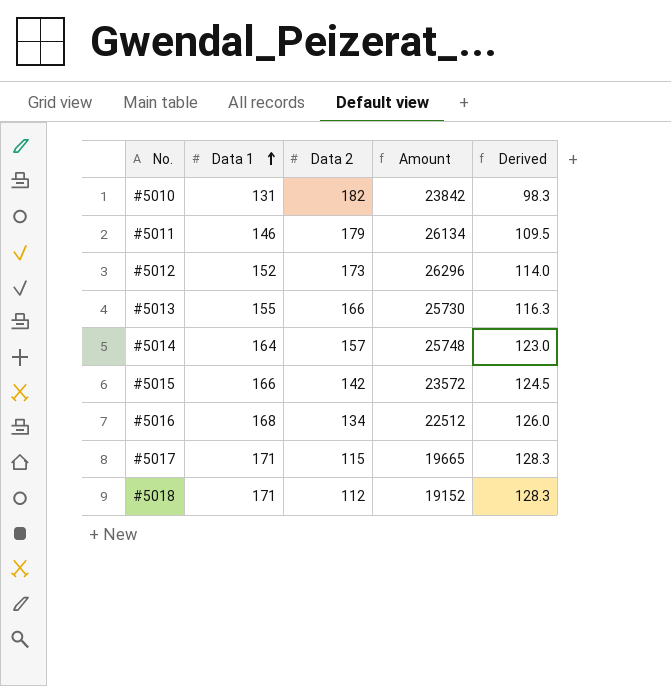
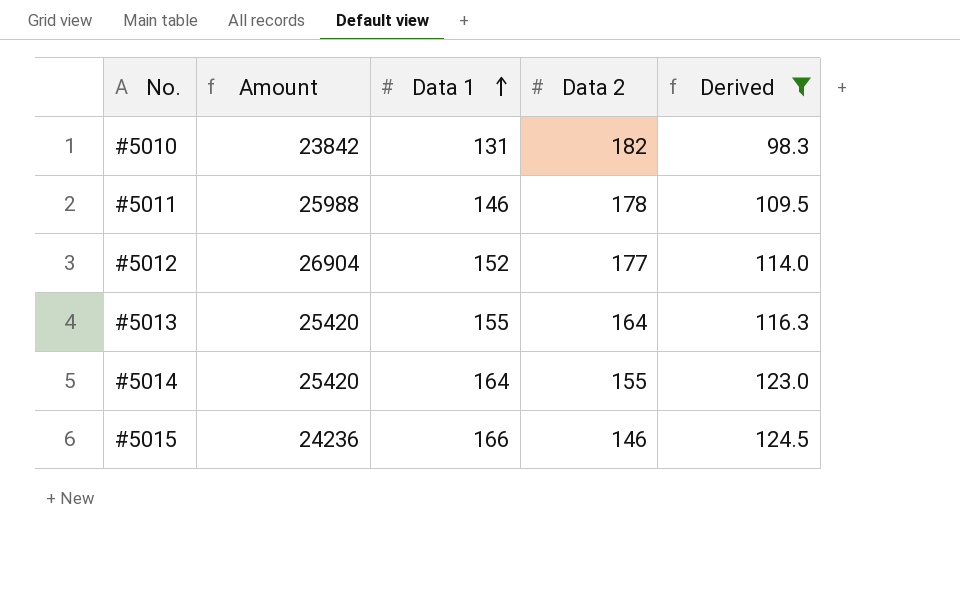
filter: none -> Derived <= 124.5
column Amount | position: 4 -> 2
#5011 | Amount: 26134 -> 25988
#5011 | Data 2: 179 -> 178
#5012 | Amount: 26296 -> 26904
#5012 | Data 2: 173 -> 177
#5013 | Amount: 25730 -> 25420
#5013 | Data 2: 166 -> 164
#5014 | Amount: 25748 -> 25420
#5014 | Data 2: 157 -> 155
#5015 | Amount: 23572 -> 24236
#5015 | Data 2: 142 -> 146

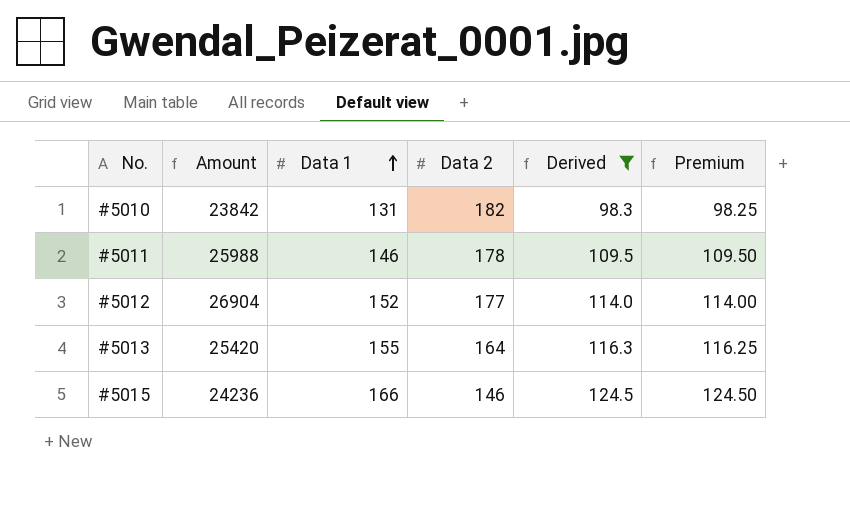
column Premium | formula: none -> [Data 1] * 0.75
row #5014: 25420 | 164 | 155 | 123.0 -> none

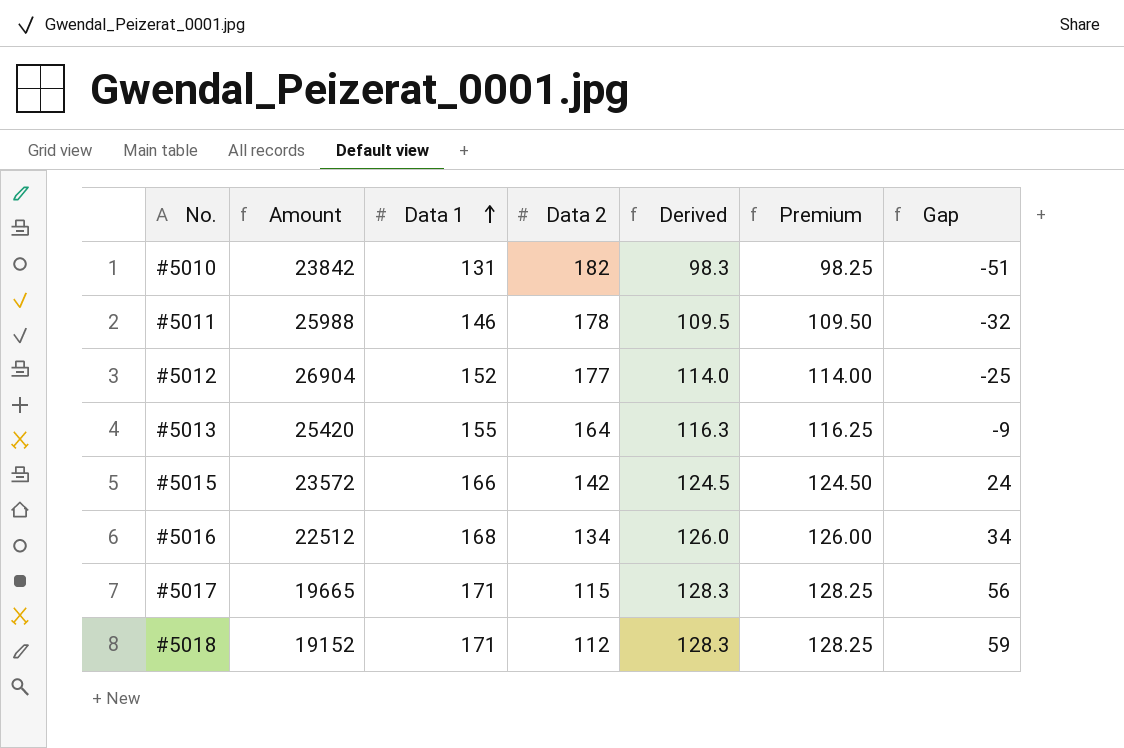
filter: Derived <= 124.5 -> none
column Gap | formula: none -> [Data 1] - [Data 2]
#5015 | Amount: 24236 -> 23572
#5015 | Data 2: 146 -> 142

